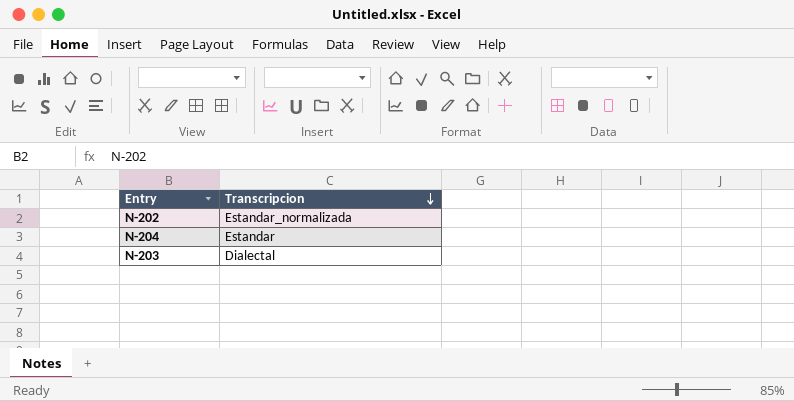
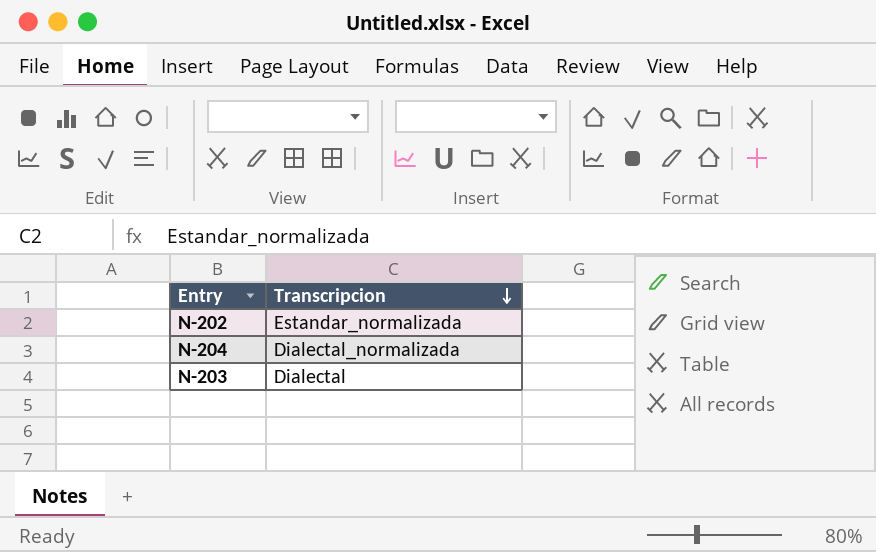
N-204 | Transcripcion: Estandar -> Dialectal_normalizada

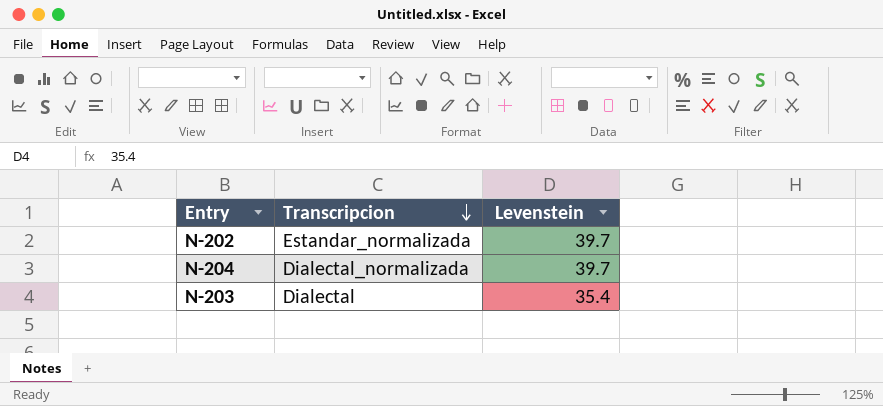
column Levenstein | position: none -> 3

